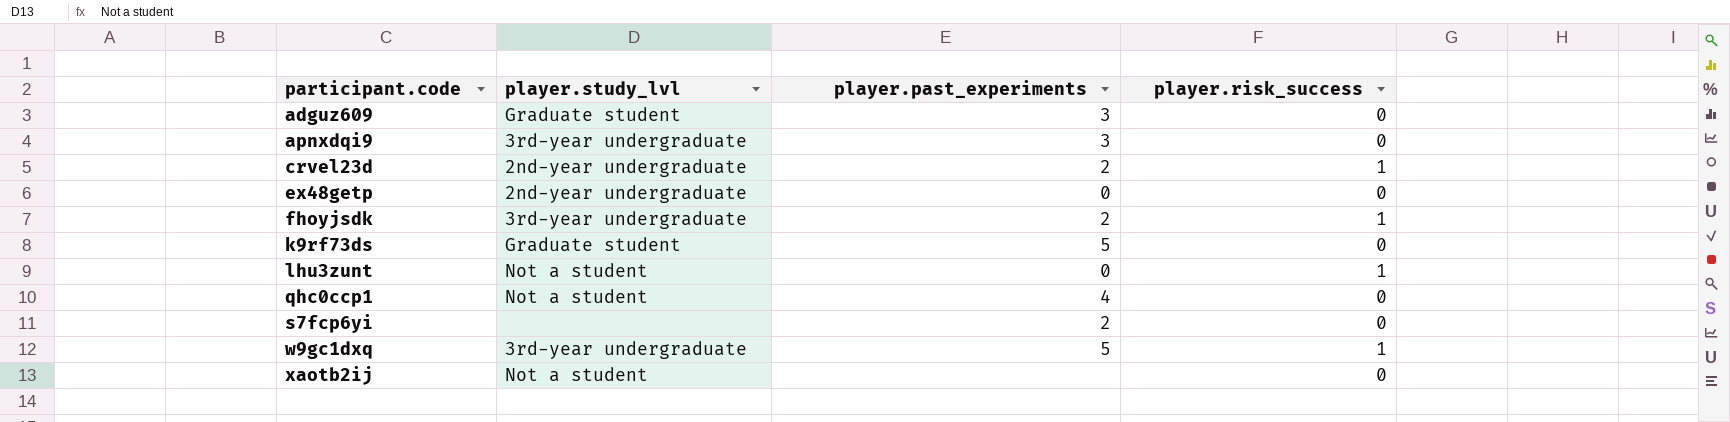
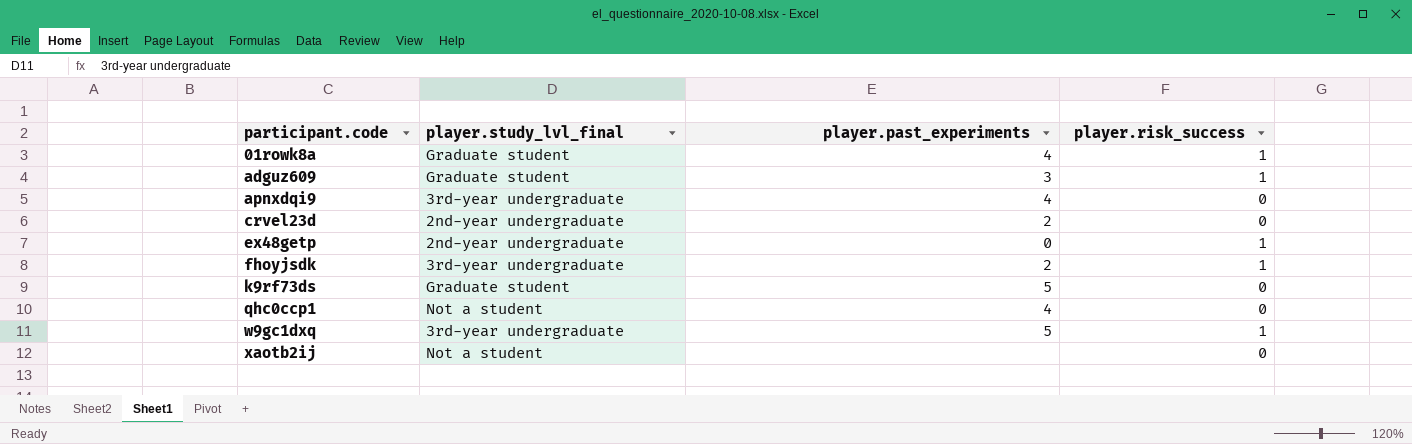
column name: player.study_lvl -> player.study_lvl_final
row lhu3zunt: Not a student | 0 | 1 -> none
row s7fcp6yi: none | 2 | 0 -> none
row 01rowk8a: none -> Graduate student | 4 | 1
adguz609 | player.risk_success: 0 -> 1
apnxdqi9 | player.past_experiments: 3 -> 4
crvel23d | player.risk_success: 1 -> 0
ex48getp | player.risk_success: 0 -> 1

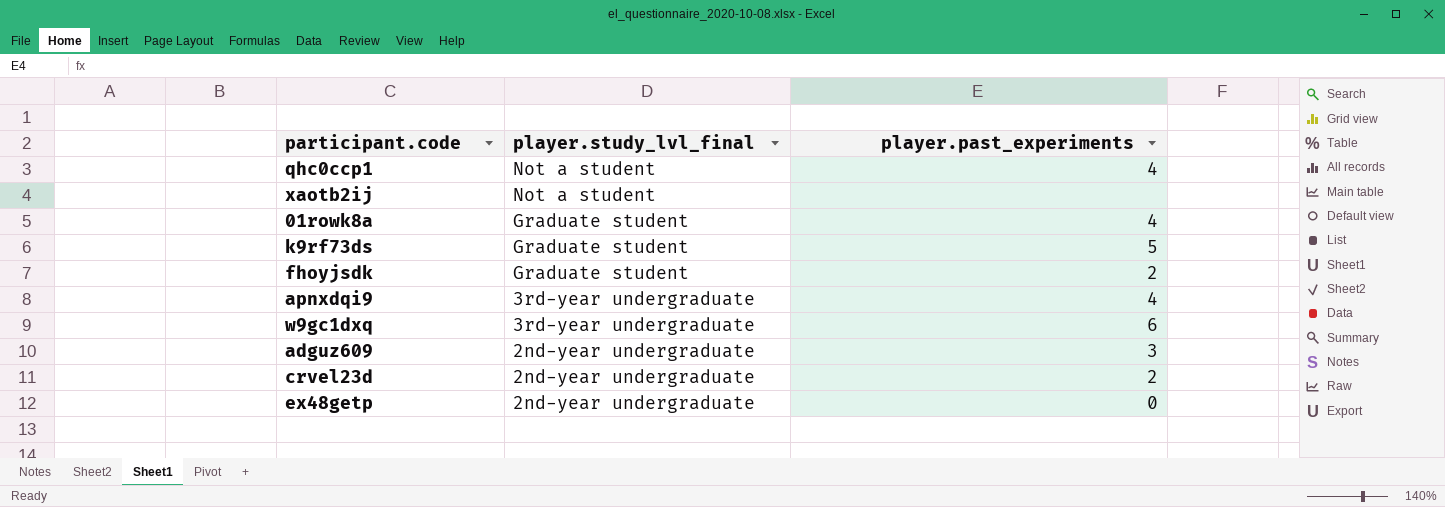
row order: participant.code ascending -> player.study_lvl_final descending
column player.risk_success | position: 4 -> none
fhoyjsdk | player.study_lvl_final: 3rd-year undergraduate -> Graduate student
w9gc1dxq | player.past_experiments: 5 -> 6
adguz609 | player.study_lvl_final: Graduate student -> 2nd-year undergraduate

